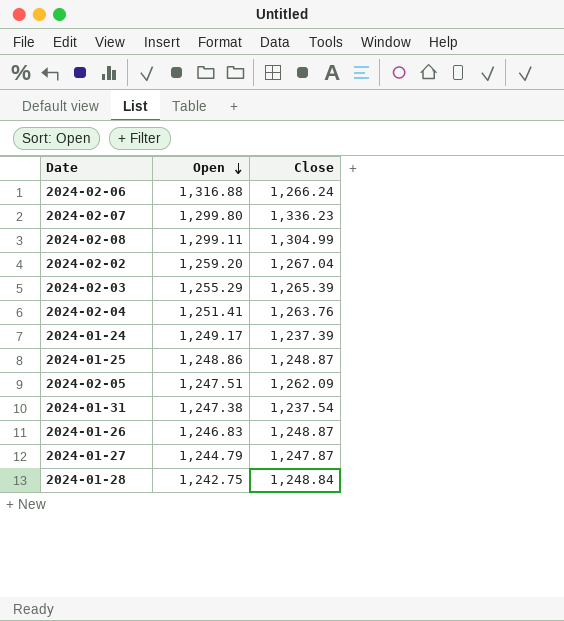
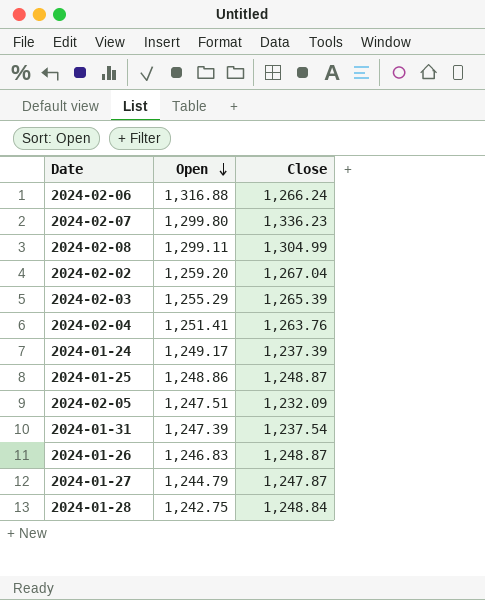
2024-02-05 | Close: 1,262.09 -> 1,232.09
2024-01-31 | Open: 1,247.38 -> 1,247.39

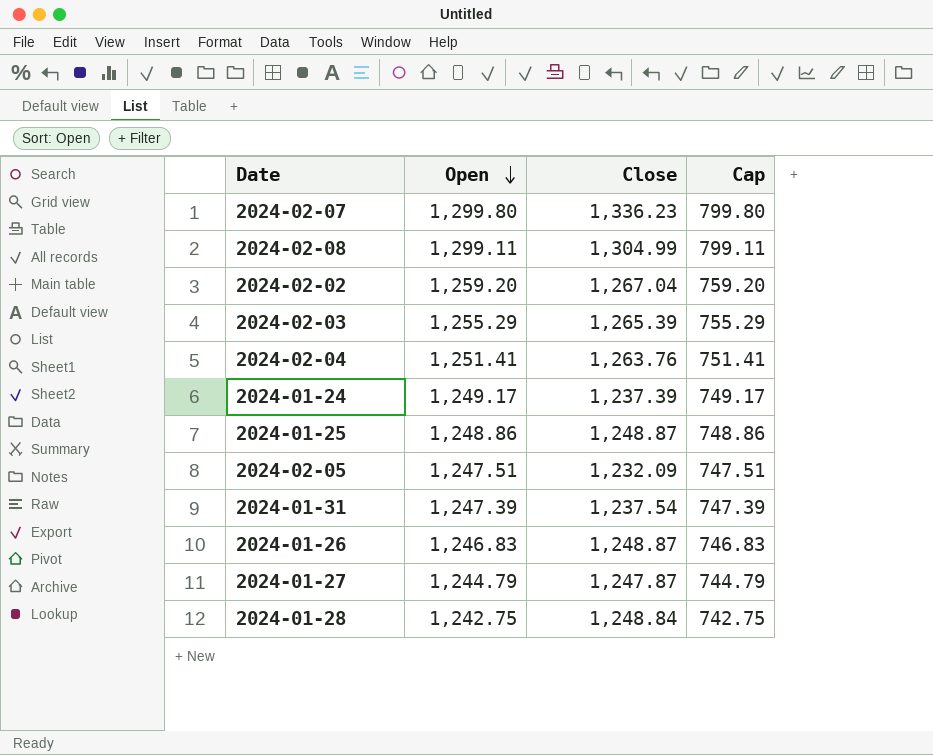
column Cap | formula: none -> [Open] - 500
row 2024-02-06: 1,316.88 | 1,266.24 -> none

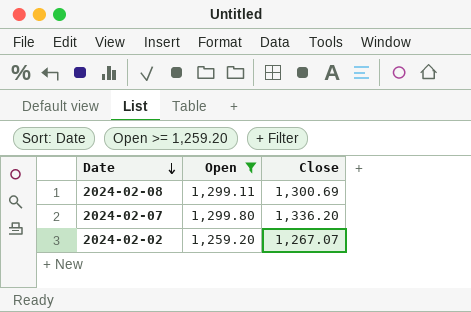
filter: none -> Open >= 1,259.20
row order: Open descending -> Date descending
column Cap | formula: [Open] - 500 -> none
2024-02-08 | Close: 1,304.99 -> 1,300.69
2024-02-07 | Close: 1,336.23 -> 1,336.20
2024-02-02 | Close: 1,267.04 -> 1,267.07

